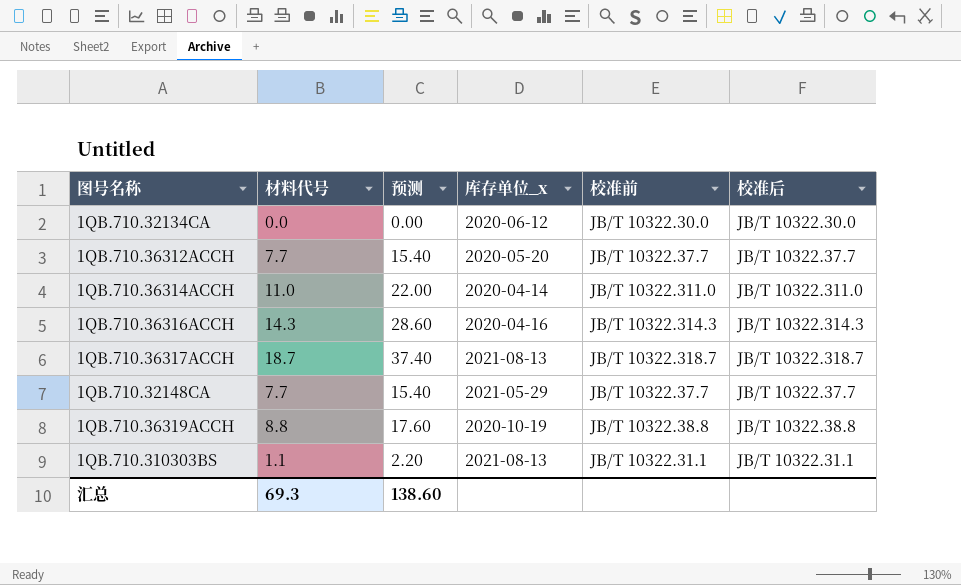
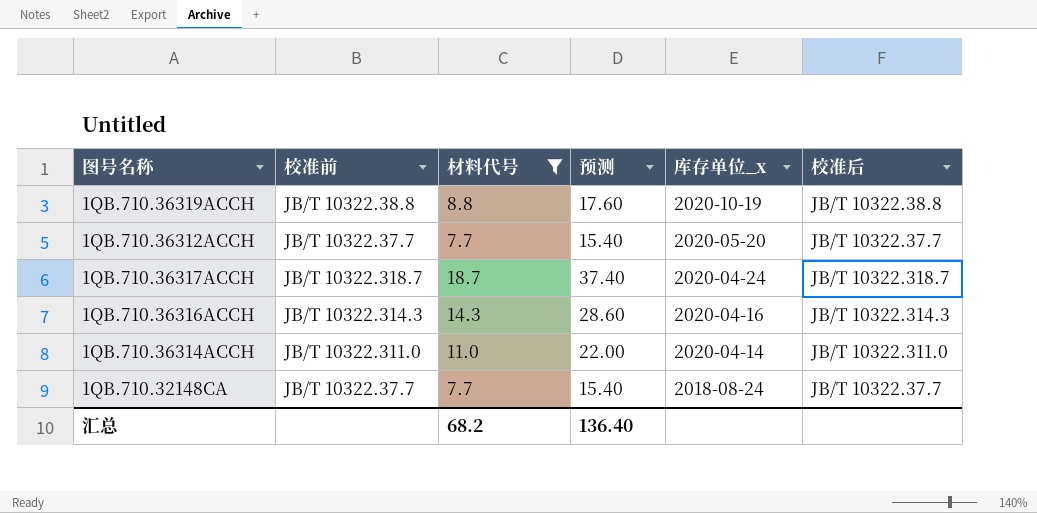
filter: none -> 材料代号 >= 7.7
row order: none -> 库存单位_x descending
column 校准前 | position: 5 -> 2
1QB.710.36317ACCH | 库存单位_x: 2021-08-13 -> 2020-04-24
1QB.710.32148CA | 库存单位_x: 2021-05-29 -> 2018-08-24
汇总 | 材料代号: 69.3 -> 68.2
汇总 | 预测: 138.60 -> 136.40

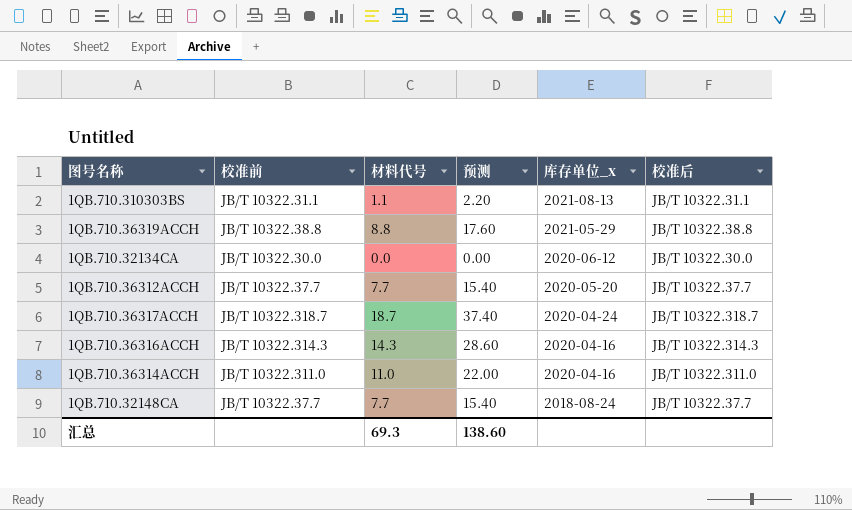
filter: 材料代号 >= 7.7 -> none
1QB.710.36319ACCH | 库存单位_x: 2020-10-19 -> 2021-05-29
1QB.710.36314ACCH | 库存单位_x: 2020-04-14 -> 2020-04-16
汇总 | 材料代号: 68.2 -> 69.3
汇总 | 预测: 136.40 -> 138.60

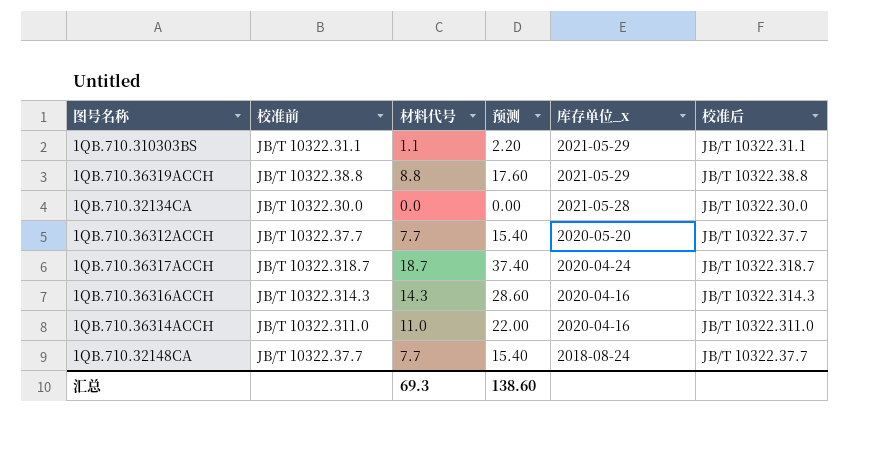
1QB.710.310303BS | 库存单位_x: 2021-08-13 -> 2021-05-29
1QB.710.32134CA | 库存单位_x: 2020-06-12 -> 2021-05-28

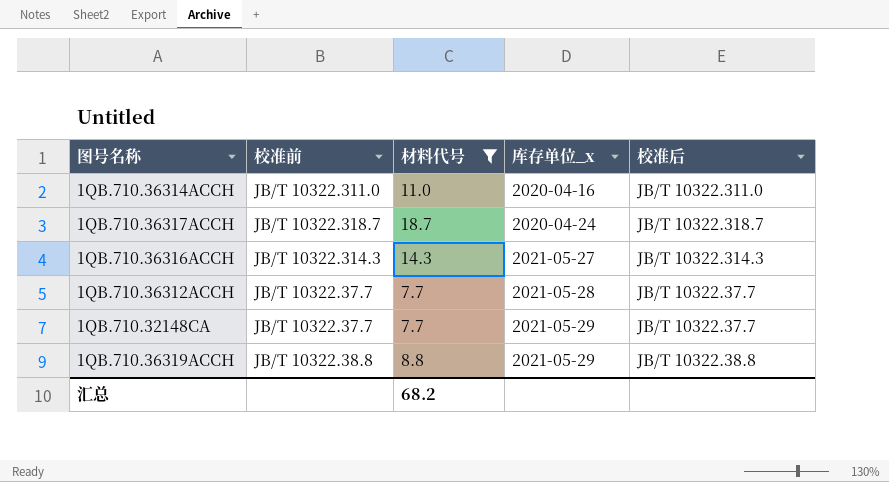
filter: none -> 材料代号 >= 7.7
row order: 库存单位_x descending -> 库存单位_x ascending
column 预测 | formula: [材料代号] * 2 -> none
1QB.710.36316ACCH | 库存单位_x: 2020-04-16 -> 2021-05-27
1QB.710.36312ACCH | 库存单位_x: 2020-05-20 -> 2021-05-28
1QB.710.32148CA | 库存单位_x: 2018-08-24 -> 2021-05-29
汇总 | 材料代号: 69.3 -> 68.2

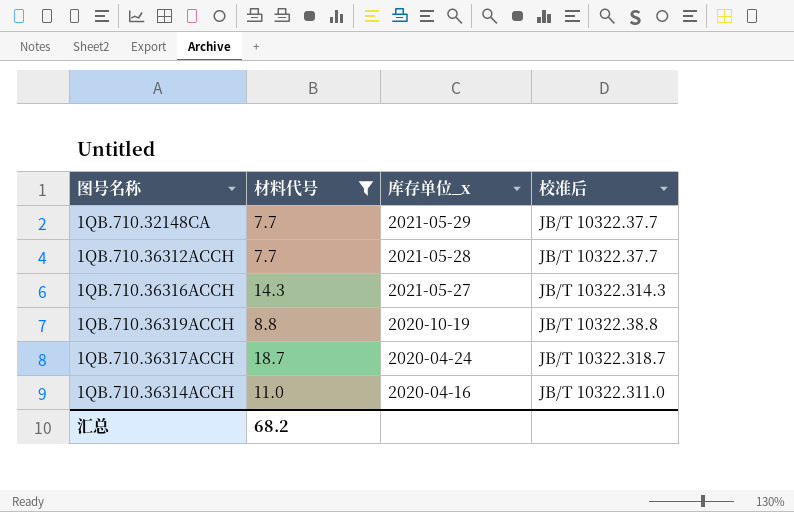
row order: 库存单位_x ascending -> 库存单位_x descending
column 校准前 | position: 2 -> none
1QB.710.36319ACCH | 库存单位_x: 2021-05-29 -> 2020-10-19

